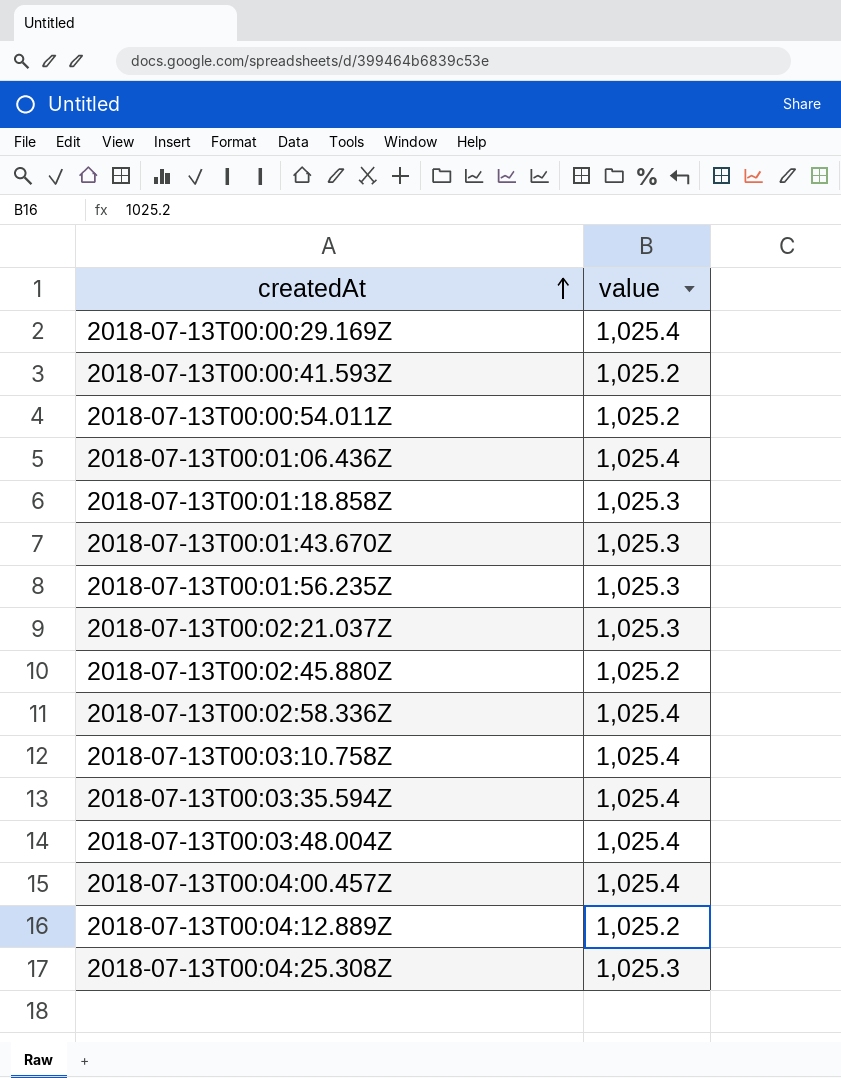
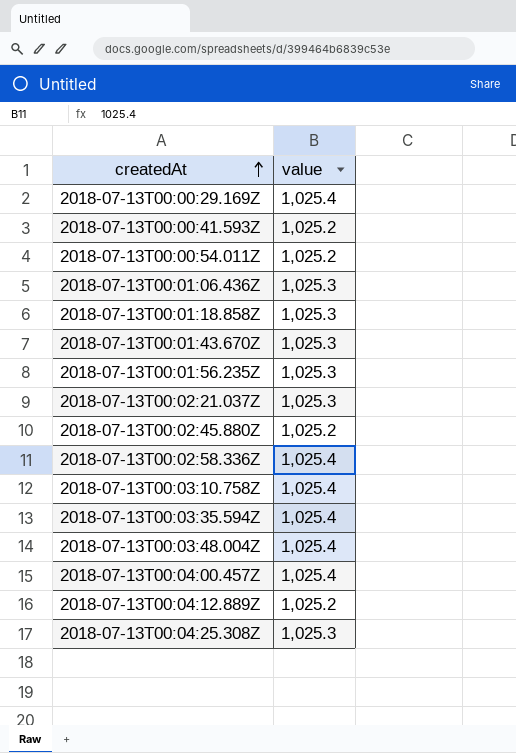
2018-07-13T00:01:06.436Z | value: 1,025.4 -> 1,025.3

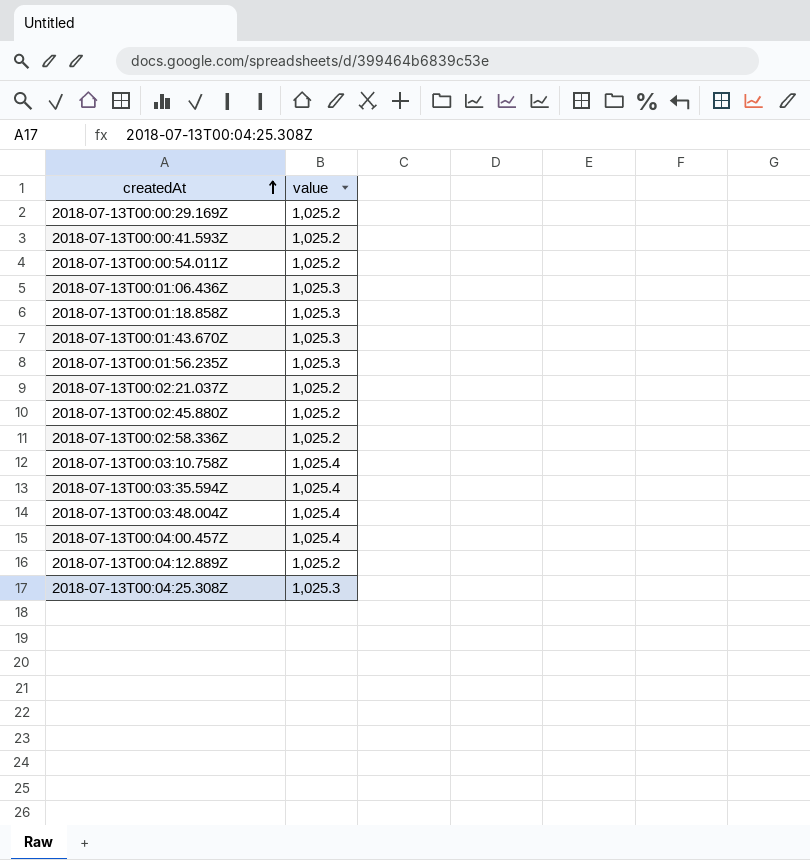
2018-07-13T00:00:29.169Z | value: 1,025.4 -> 1,025.2
2018-07-13T00:02:21.037Z | value: 1,025.3 -> 1,025.2
2018-07-13T00:02:58.336Z | value: 1,025.4 -> 1,025.2

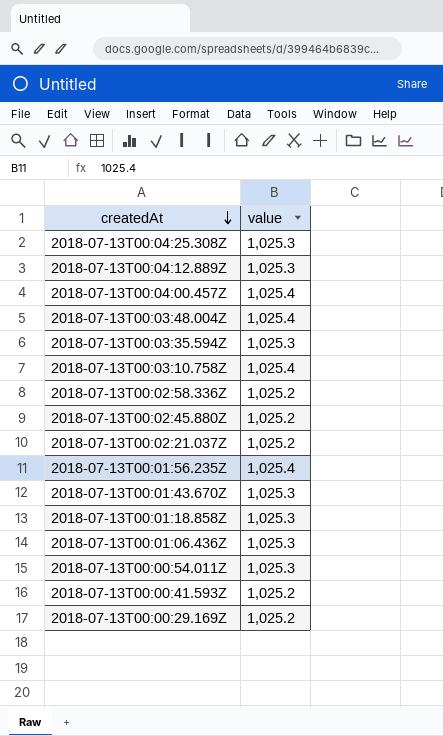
row order: createdAt ascending -> createdAt descending
2018-07-13T00:04:12.889Z | value: 1,025.2 -> 1,025.3
2018-07-13T00:03:35.594Z | value: 1,025.4 -> 1,025.3
2018-07-13T00:01:56.235Z | value: 1,025.3 -> 1,025.4
2018-07-13T00:00:54.011Z | value: 1,025.2 -> 1,025.3

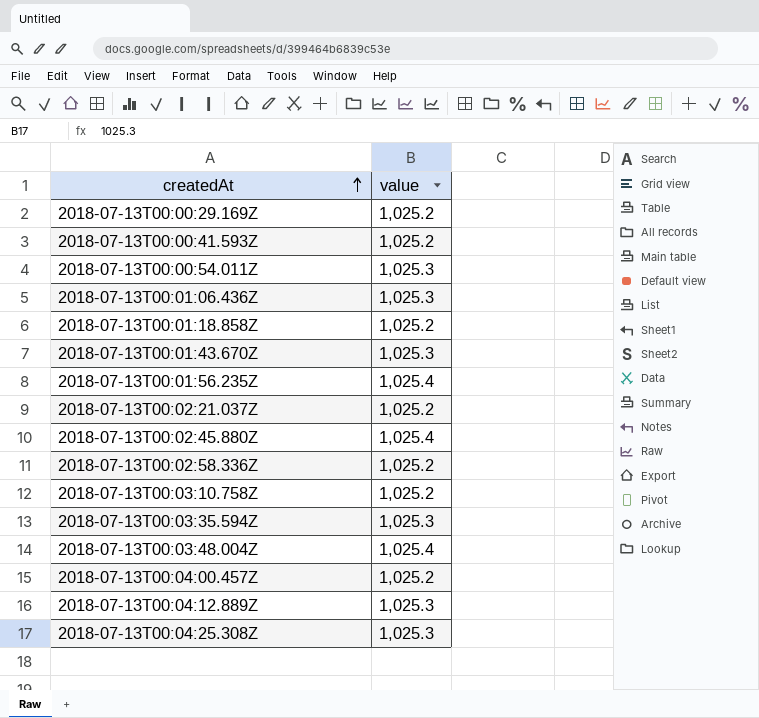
row order: createdAt descending -> createdAt ascending
2018-07-13T00:01:18.858Z | value: 1,025.3 -> 1,025.2
2018-07-13T00:02:45.880Z | value: 1,025.2 -> 1,025.4
2018-07-13T00:03:10.758Z | value: 1,025.4 -> 1,025.2
2018-07-13T00:04:00.457Z | value: 1,025.4 -> 1,025.2

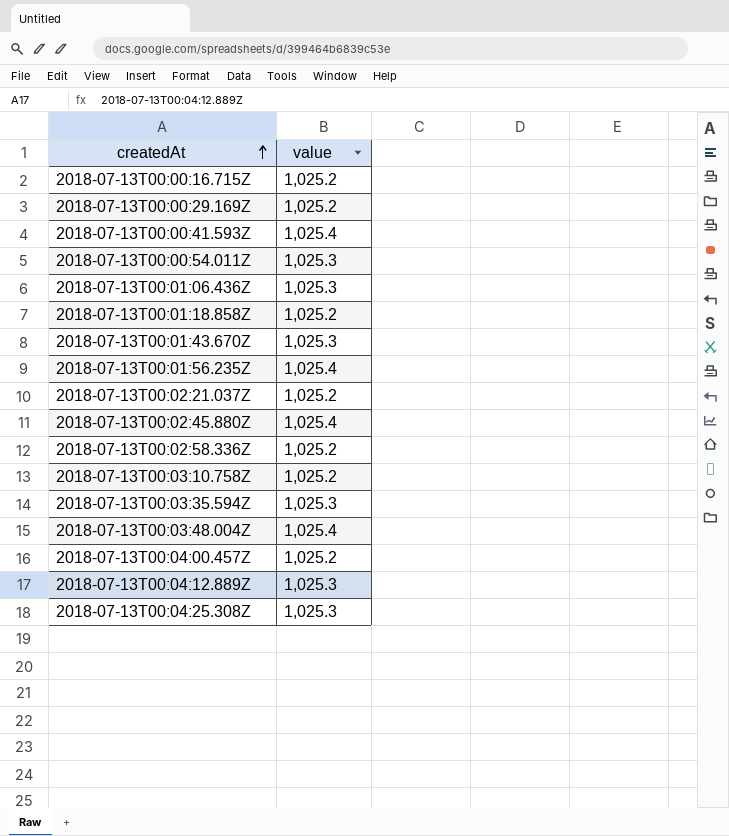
row 2018-07-13T00:00:16.715Z: none -> 1,025.2
2018-07-13T00:00:41.593Z | value: 1,025.2 -> 1,025.4

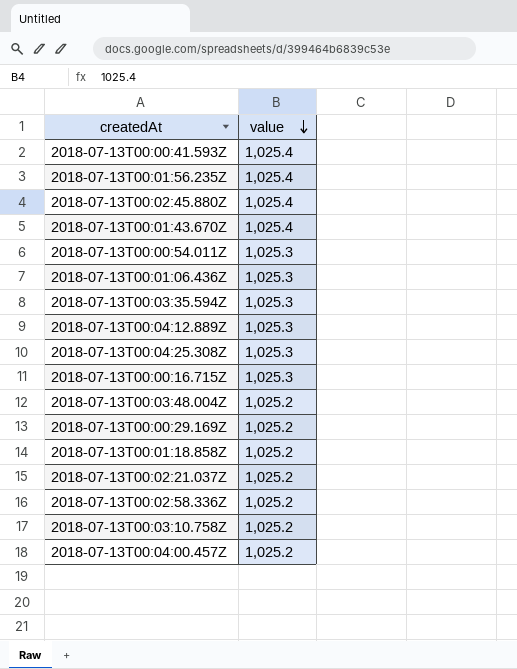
row order: createdAt ascending -> value descending
2018-07-13T00:01:43.670Z | value: 1,025.3 -> 1,025.4
2018-07-13T00:00:16.715Z | value: 1,025.2 -> 1,025.3
2018-07-13T00:03:48.004Z | value: 1,025.4 -> 1,025.2

